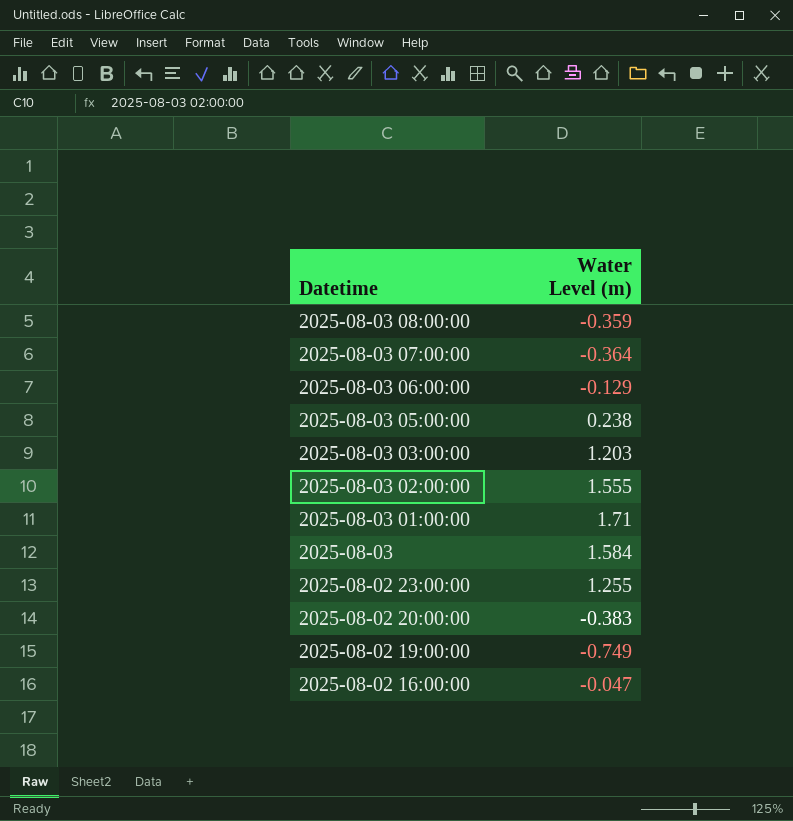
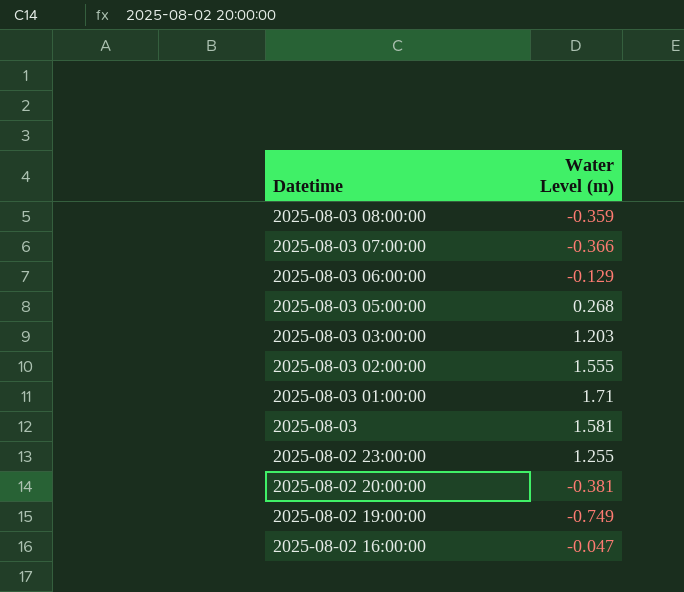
2025-08-03 07:00:00 | Water Level (m): -0.364 -> -0.366
2025-08-03 05:00:00 | Water Level (m): 0.238 -> 0.268
2025-08-03 | Water Level (m): 1.584 -> 1.581
2025-08-02 20:00:00 | Water Level (m): -0.383 -> -0.381

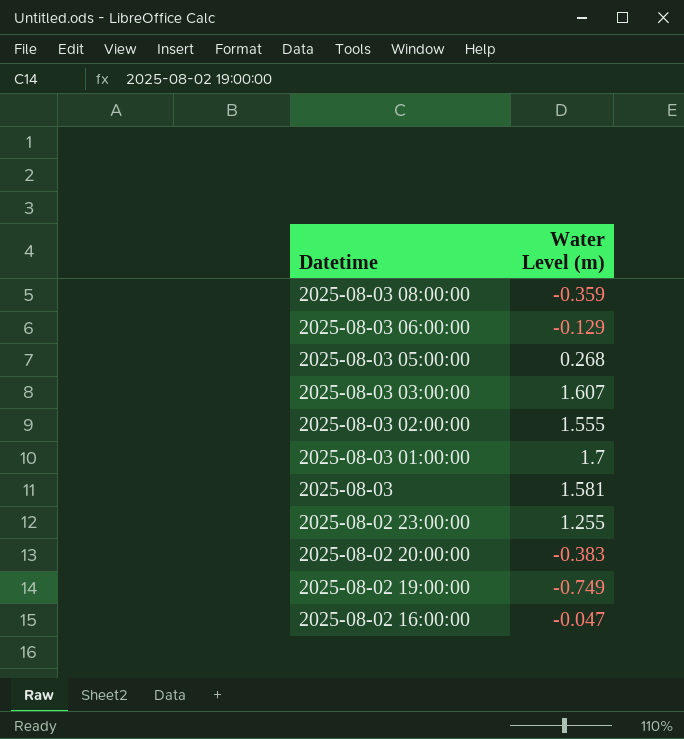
row 2025-08-03 07:00:00: -0.366 -> none
2025-08-03 03:00:00 | Water Level (m): 1.203 -> 1.607
2025-08-03 01:00:00 | Water Level (m): 1.71 -> 1.7
2025-08-02 20:00:00 | Water Level (m): -0.381 -> -0.383

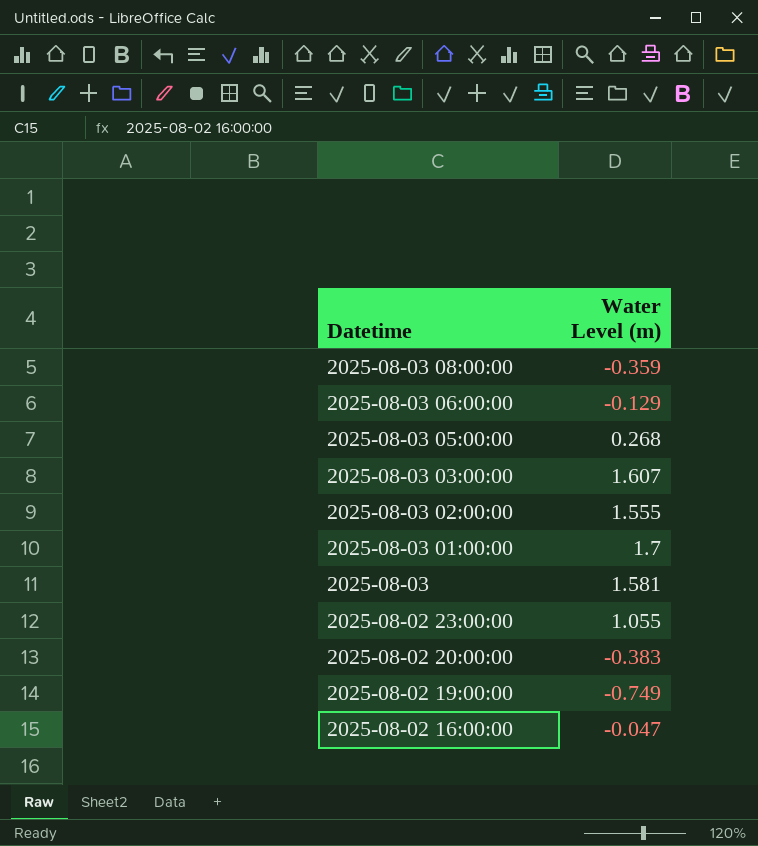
2025-08-02 23:00:00 | Water Level (m): 1.255 -> 1.055

